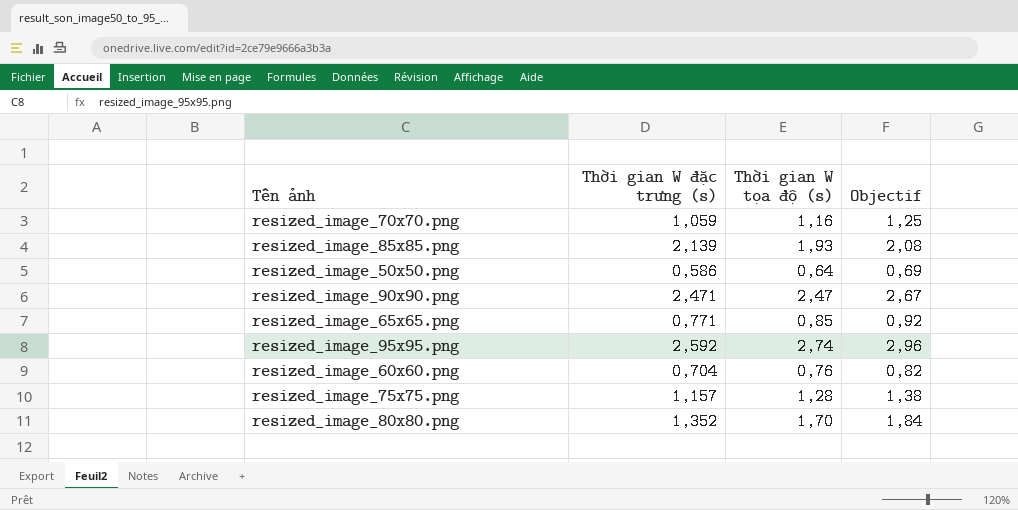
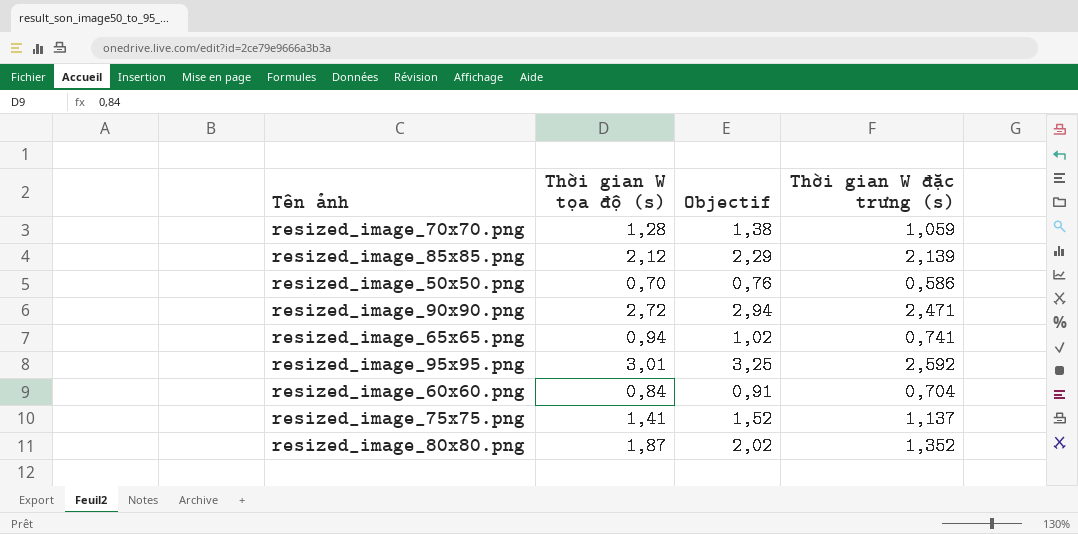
column Thời gian W đặc trưng (s) | position: 2 -> 4
resized_image_70x70.png | Thời gian W tọa độ (s): 1,16 -> 1,28
resized_image_70x70.png | Objectif: 1,25 -> 1,38
resized_image_85x85.png | Thời gian W tọa độ (s): 1,93 -> 2,12
resized_image_85x85.png | Objectif: 2,08 -> 2,29
resized_image_50x50.png | Thời gian W tọa độ (s): 0,64 -> 0,70
resized_image_50x50.png | Objectif: 0,69 -> 0,76
resized_image_90x90.png | Thời gian W tọa độ (s): 2,47 -> 2,72
resized_image_90x90.png | Objectif: 2,67 -> 2,94
resized_image_65x65.png | Thời gian W tọa độ (s): 0,85 -> 0,94
resized_image_65x65.png | Objectif: 0,92 -> 1,02
resized_image_65x65.png | Thời gian W đặc trưng (s): 0,771 -> 0,741
resized_image_95x95.png | Thời gian W tọa độ (s): 2,74 -> 3,01
resized_image_95x95.png | Objectif: 2,96 -> 3,25
resized_image_60x60.png | Thời gian W tọa độ (s): 0,76 -> 0,84
resized_image_60x60.png | Objectif: 0,82 -> 0,91
resized_image_75x75.png | Thời gian W tọa độ (s): 1,28 -> 1,41
resized_image_75x75.png | Objectif: 1,38 -> 1,52
resized_image_75x75.png | Thời gian W đặc trưng (s): 1,157 -> 1,137
resized_image_80x80.png | Thời gian W tọa độ (s): 1,70 -> 1,87
resized_image_80x80.png | Objectif: 1,84 -> 2,02

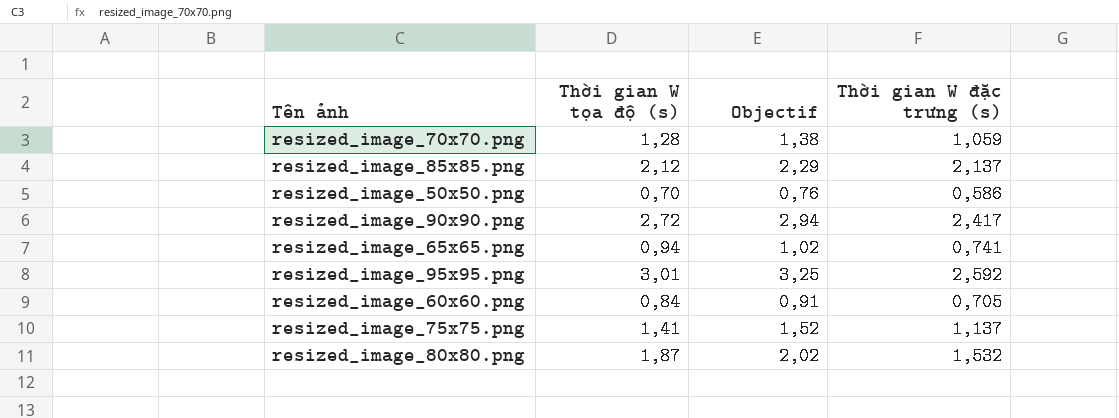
resized_image_85x85.png | Thời gian W đặc trưng (s): 2,139 -> 2,137
resized_image_90x90.png | Thời gian W đặc trưng (s): 2,471 -> 2,417
resized_image_60x60.png | Thời gian W đặc trưng (s): 0,704 -> 0,705
resized_image_80x80.png | Thời gian W đặc trưng (s): 1,352 -> 1,532

